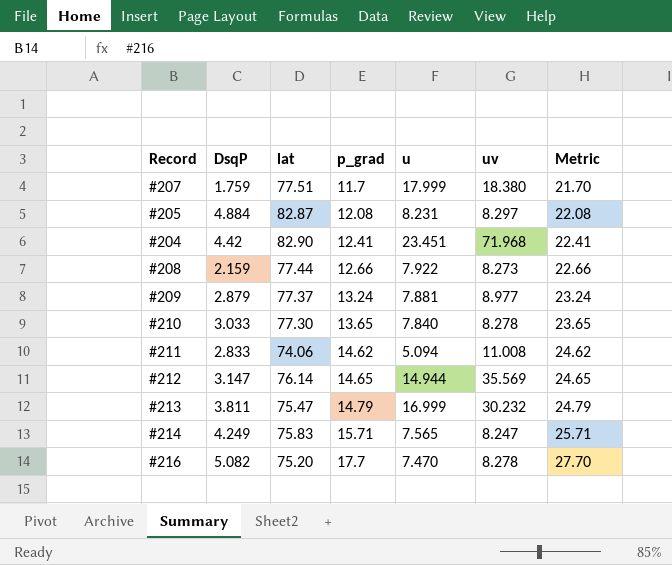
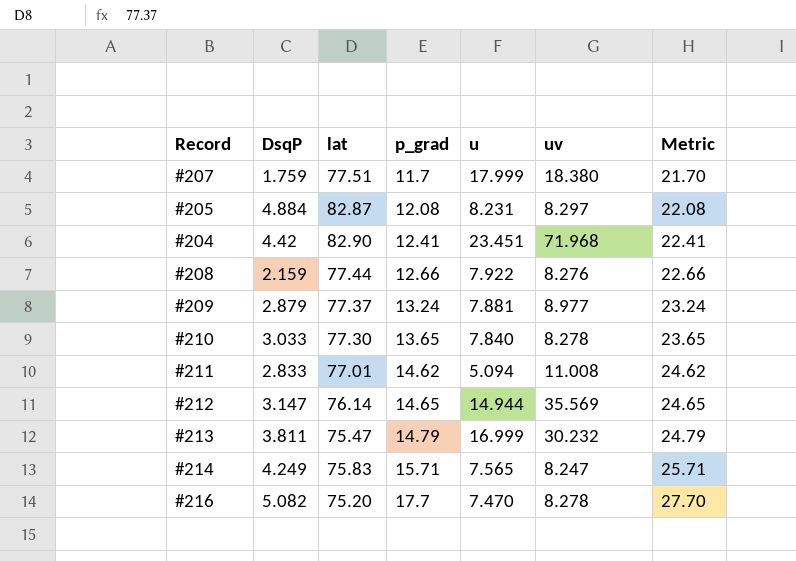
#208 | uv: 8.273 -> 8.276
#211 | lat: 74.06 -> 77.01

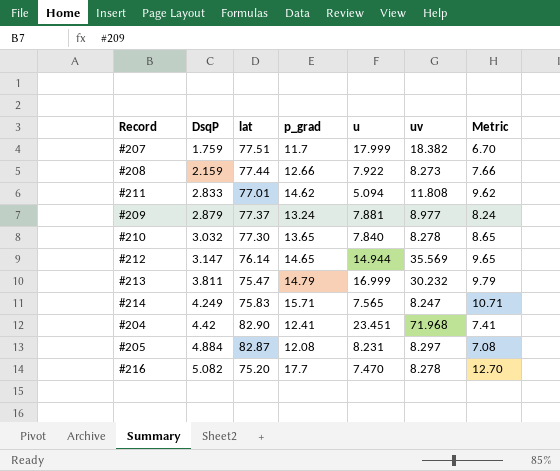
row order: p_grad ascending -> DsqP ascending
column Metric | formula: [p_grad] + 10 -> [p_grad] - 5
#207 | uv: 18.380 -> 18.382
#208 | uv: 8.276 -> 8.273
#211 | uv: 11.008 -> 11.808
#210 | DsqP: 3.033 -> 3.032

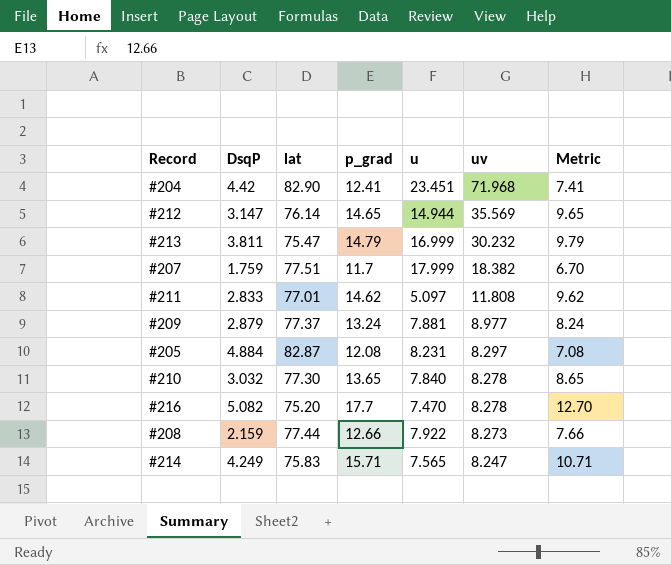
row order: DsqP ascending -> uv descending
#211 | u: 5.094 -> 5.097

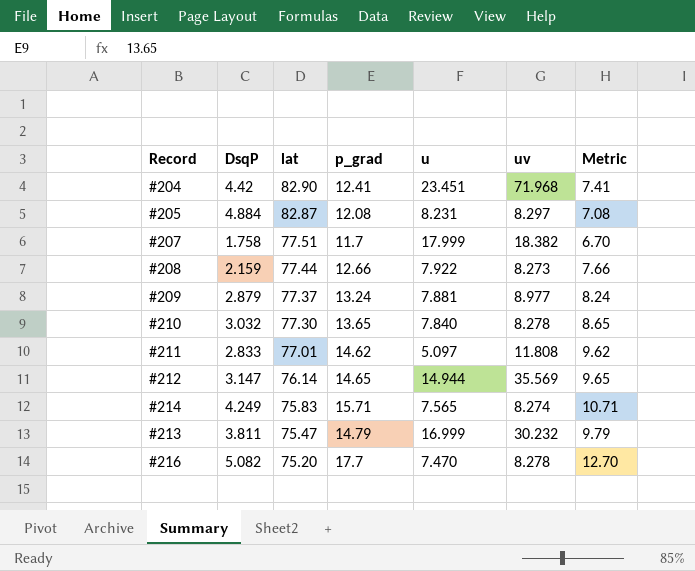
row order: uv descending -> lat descending
#207 | DsqP: 1.759 -> 1.758
#214 | uv: 8.247 -> 8.274

